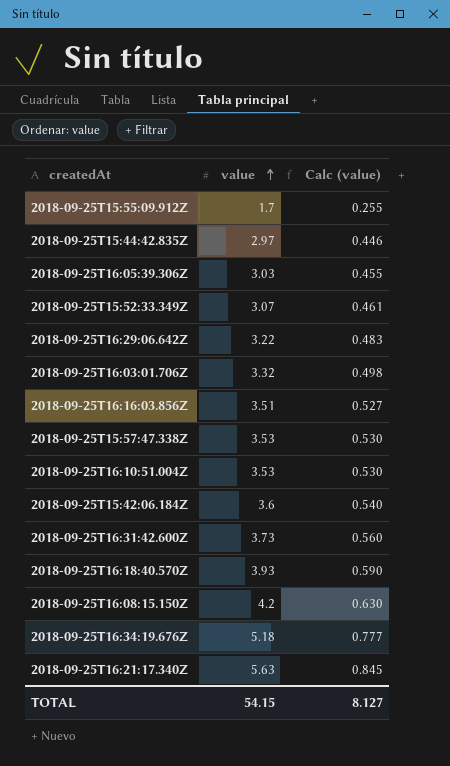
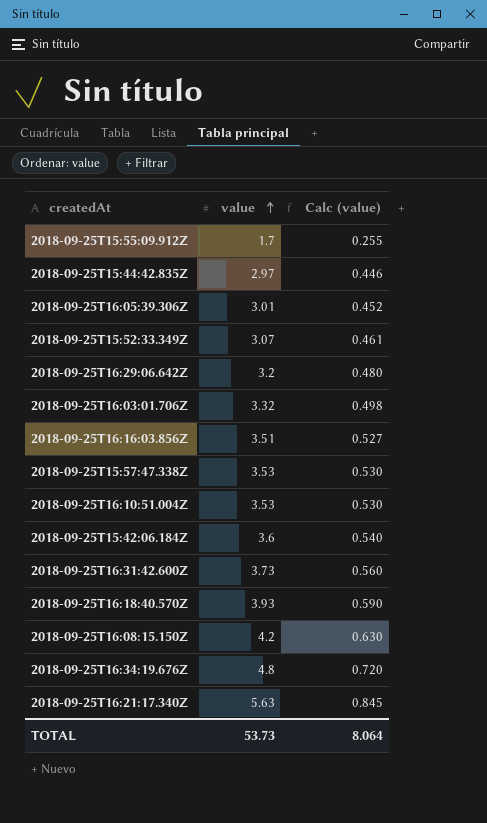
2018-09-25T16:05:39.306Z | value: 3.03 -> 3.01
2018-09-25T16:05:39.306Z | Calc (value): 0.455 -> 0.452
2018-09-25T16:29:06.642Z | value: 3.22 -> 3.2
2018-09-25T16:29:06.642Z | Calc (value): 0.483 -> 0.480
2018-09-25T16:34:19.676Z | value: 5.18 -> 4.8
2018-09-25T16:34:19.676Z | Calc (value): 0.777 -> 0.720
TOTAL | value: 54.15 -> 53.73
TOTAL | Calc (value): 8.127 -> 8.064

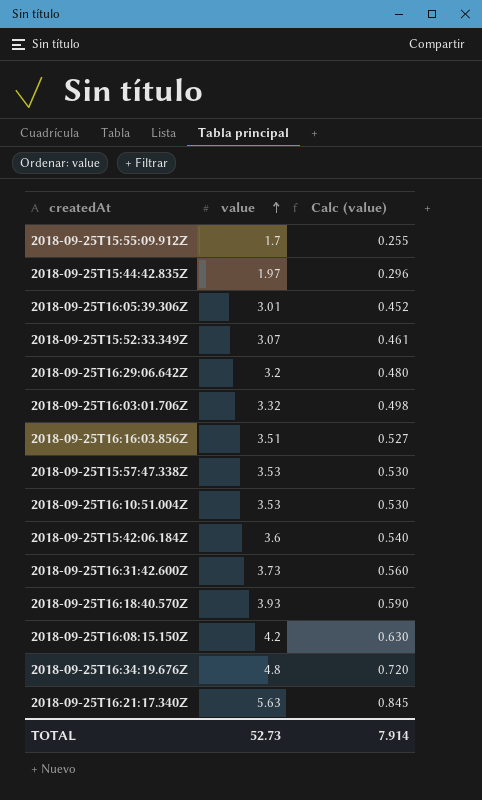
2018-09-25T15:44:42.835Z | value: 2.97 -> 1.97
2018-09-25T15:44:42.835Z | Calc (value): 0.446 -> 0.296
TOTAL | value: 53.73 -> 52.73
TOTAL | Calc (value): 8.064 -> 7.914

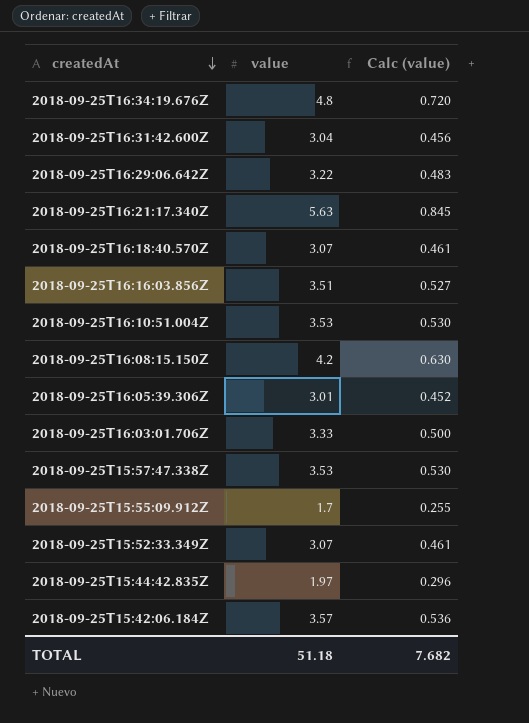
row order: value ascending -> createdAt descending
2018-09-25T16:31:42.600Z | value: 3.73 -> 3.04
2018-09-25T16:31:42.600Z | Calc (value): 0.560 -> 0.456
2018-09-25T16:29:06.642Z | value: 3.2 -> 3.22
2018-09-25T16:29:06.642Z | Calc (value): 0.480 -> 0.483
2018-09-25T16:18:40.570Z | value: 3.93 -> 3.07
2018-09-25T16:18:40.570Z | Calc (value): 0.590 -> 0.461
2018-09-25T16:03:01.706Z | value: 3.32 -> 3.33
2018-09-25T16:03:01.706Z | Calc (value): 0.498 -> 0.500
2018-09-25T15:42:06.184Z | value: 3.6 -> 3.57
2018-09-25T15:42:06.184Z | Calc (value): 0.540 -> 0.536
TOTAL | value: 52.73 -> 51.18
TOTAL | Calc (value): 7.914 -> 7.682

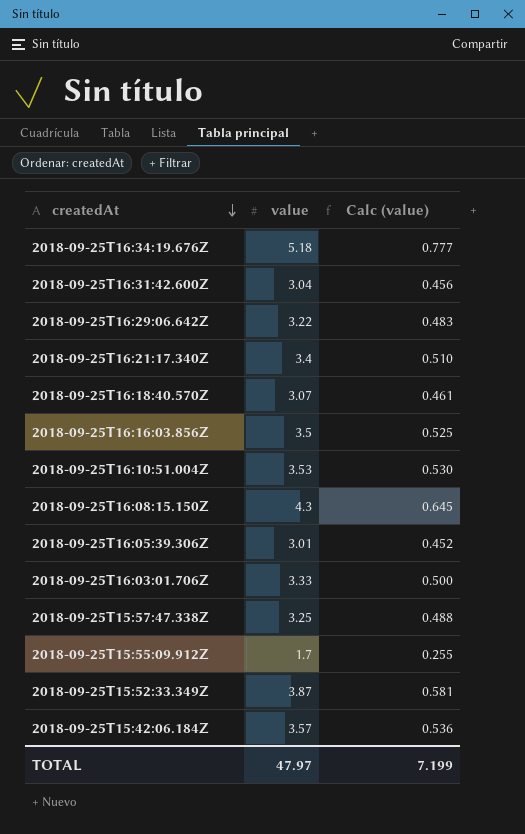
row 2018-09-25T15:44:42.835Z: 1.97 | 0.296 -> none
2018-09-25T16:34:19.676Z | value: 4.8 -> 5.18
2018-09-25T16:34:19.676Z | Calc (value): 0.720 -> 0.777
2018-09-25T16:21:17.340Z | value: 5.63 -> 3.4
2018-09-25T16:21:17.340Z | Calc (value): 0.845 -> 0.510
2018-09-25T16:16:03.856Z | value: 3.51 -> 3.5
2018-09-25T16:16:03.856Z | Calc (value): 0.527 -> 0.525
2018-09-25T16:08:15.150Z | value: 4.2 -> 4.3
2018-09-25T16:08:15.150Z | Calc (value): 0.630 -> 0.645
2018-09-25T15:57:47.338Z | value: 3.53 -> 3.25
2018-09-25T15:57:47.338Z | Calc (value): 0.530 -> 0.488
2018-09-25T15:52:33.349Z | value: 3.07 -> 3.87
2018-09-25T15:52:33.349Z | Calc (value): 0.461 -> 0.581
TOTAL | value: 51.18 -> 47.97
TOTAL | Calc (value): 7.682 -> 7.199

